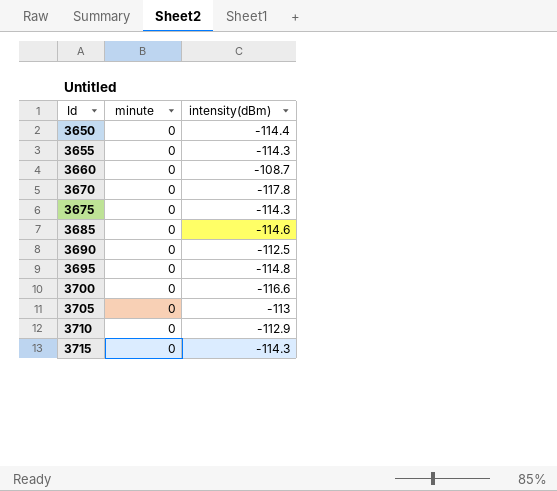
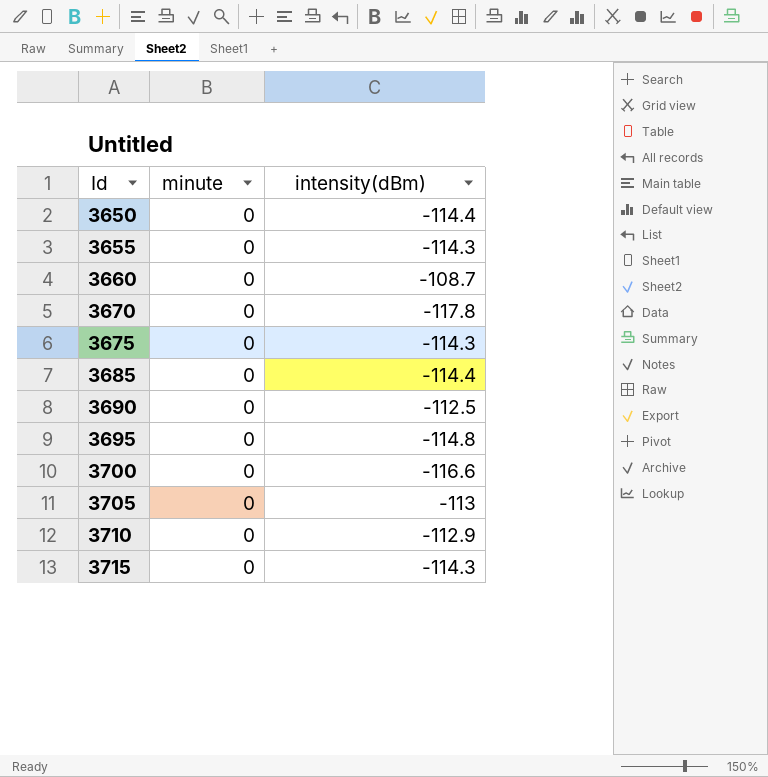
3685 | intensity(dBm): -114.6 -> -114.4

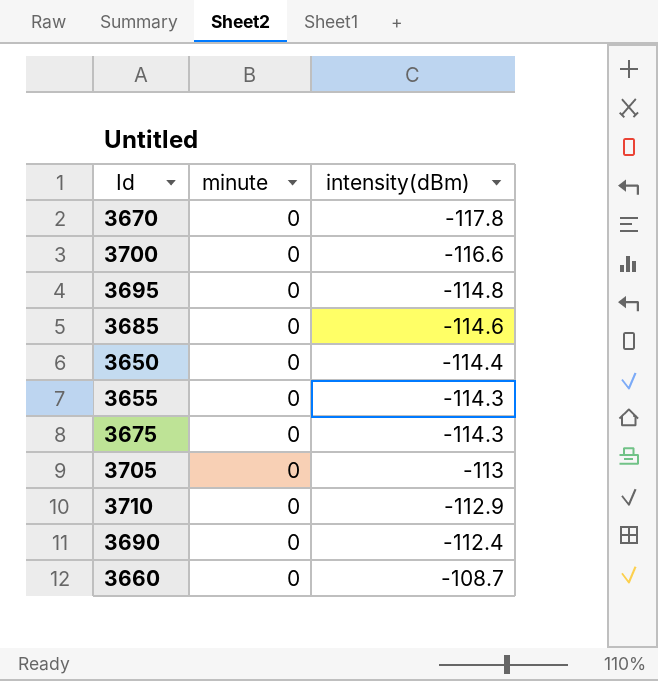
row order: Id ascending -> intensity(dBm) ascending
row 3715: 0 | -114.3 -> none
3685 | intensity(dBm): -114.4 -> -114.6
3690 | intensity(dBm): -112.5 -> -112.4

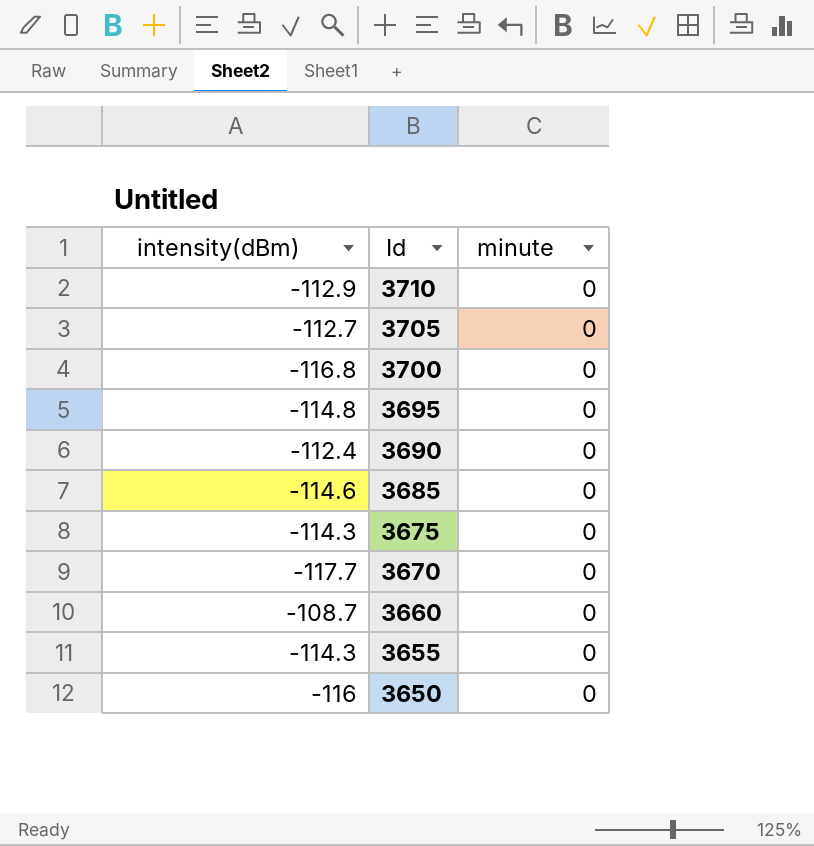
row order: intensity(dBm) ascending -> Id descending
column intensity(dBm) | position: 3 -> 1
3705 | intensity(dBm): -113 -> -112.7
3700 | intensity(dBm): -116.6 -> -116.8
3670 | intensity(dBm): -117.8 -> -117.7
3650 | intensity(dBm): -114.4 -> -116

